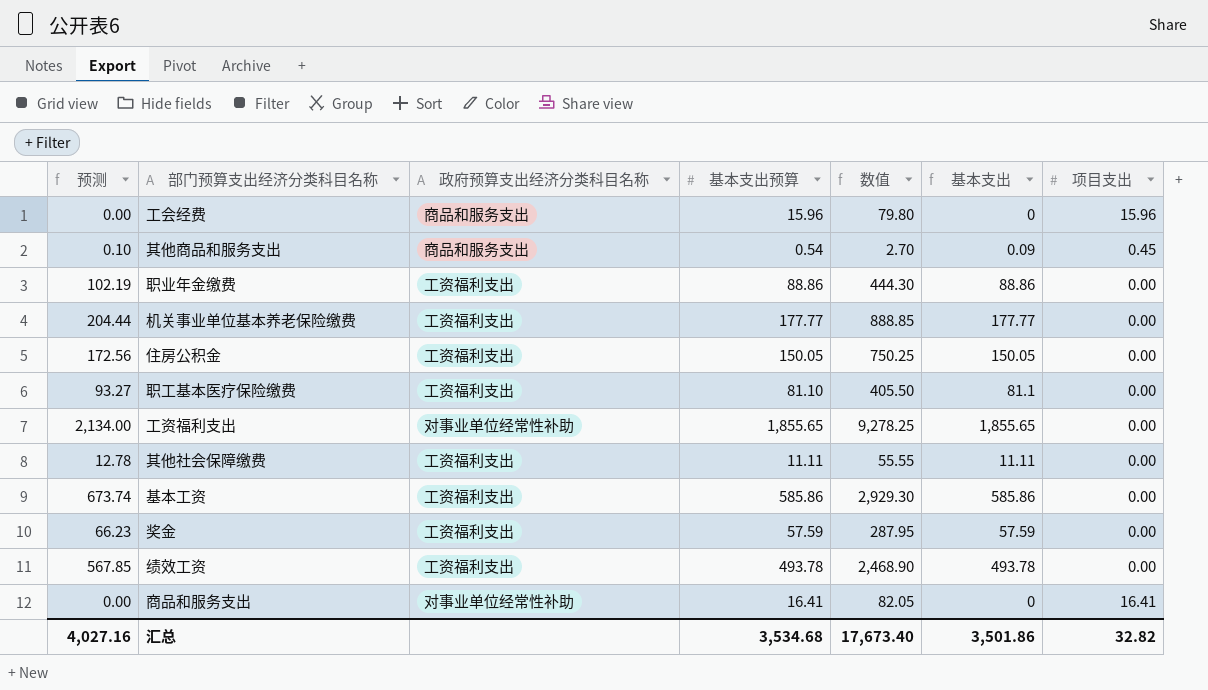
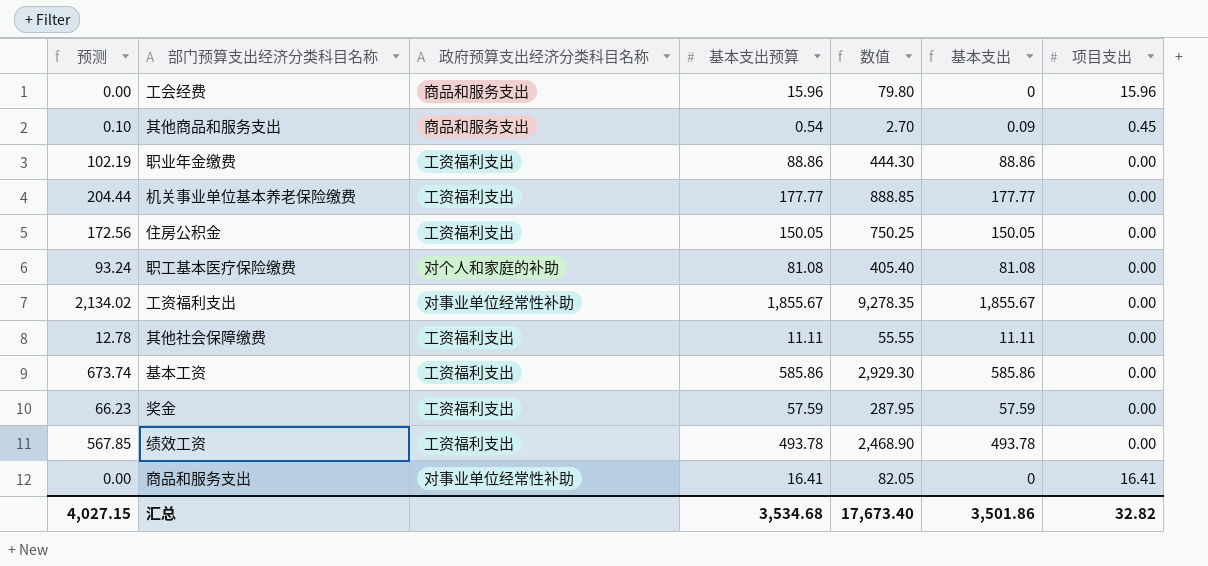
职工基本医疗保险缴费 | 预测: 93.27 -> 93.24
职工基本医疗保险缴费 | 政府预算支出经济分类科目名称: 工资福利支出 -> 对个人和家庭的补助
职工基本医疗保险缴费 | 基本支出预算: 81.10 -> 81.08
职工基本医疗保险缴费 | 数值: 405.50 -> 405.40
职工基本医疗保险缴费 | 基本支出: 81.1 -> 81.08
工资福利支出 | 预测: 2,134.00 -> 2,134.02
工资福利支出 | 基本支出预算: 1,855.65 -> 1,855.67
工资福利支出 | 数值: 9,278.25 -> 9,278.35
工资福利支出 | 基本支出: 1,855.65 -> 1,855.67
汇总 | 预测: 4,027.16 -> 4,027.15

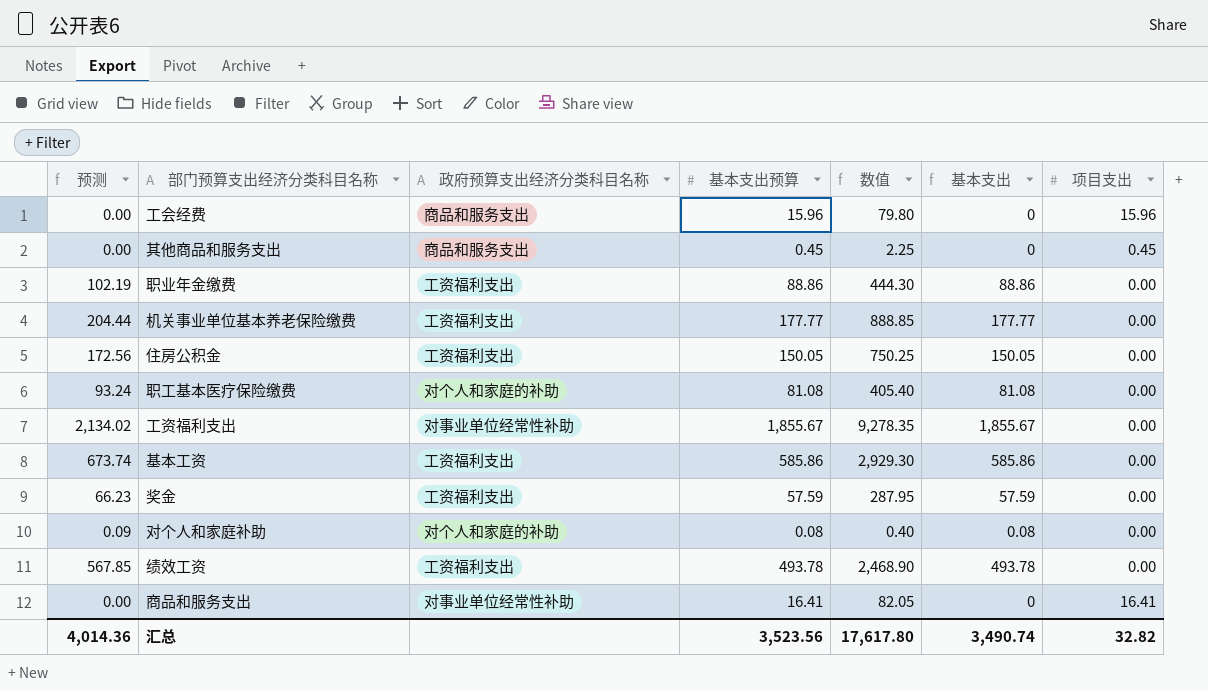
row 其他社会保障缴费: 12.78 | 工资福利支出 | 11.11 | 55.55 | 11.11 | 0.00 -> none
其他商品和服务支出 | 预测: 0.10 -> 0.00
其他商品和服务支出 | 基本支出预算: 0.54 -> 0.45
其他商品和服务支出 | 数值: 2.70 -> 2.25
其他商品和服务支出 | 基本支出: 0.09 -> 0
row 对个人和家庭补助: none -> 0.09 | 对个人和家庭的补助 | 0.08 | 0.40 | 0.08 | 0.00
汇总 | 预测: 4,027.15 -> 4,014.36
汇总 | 基本支出预算: 3,534.68 -> 3,523.56
汇总 | 数值: 17,673.40 -> 17,617.80
汇总 | 基本支出: 3,501.86 -> 3,490.74

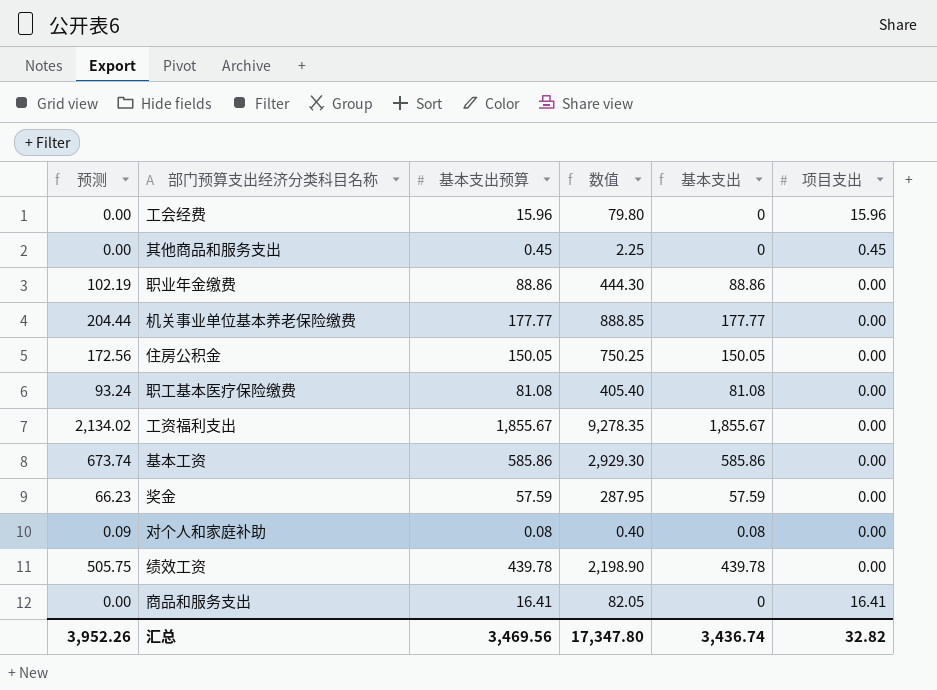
column 政府预算支出经济分类科目名称 | position: 3 -> none
绩效工资 | 预测: 567.85 -> 505.75
绩效工资 | 基本支出预算: 493.78 -> 439.78
绩效工资 | 数值: 2,468.90 -> 2,198.90
绩效工资 | 基本支出: 493.78 -> 439.78
汇总 | 预测: 4,014.36 -> 3,952.26
汇总 | 基本支出预算: 3,523.56 -> 3,469.56
汇总 | 数值: 17,617.80 -> 17,347.80
汇总 | 基本支出: 3,490.74 -> 3,436.74

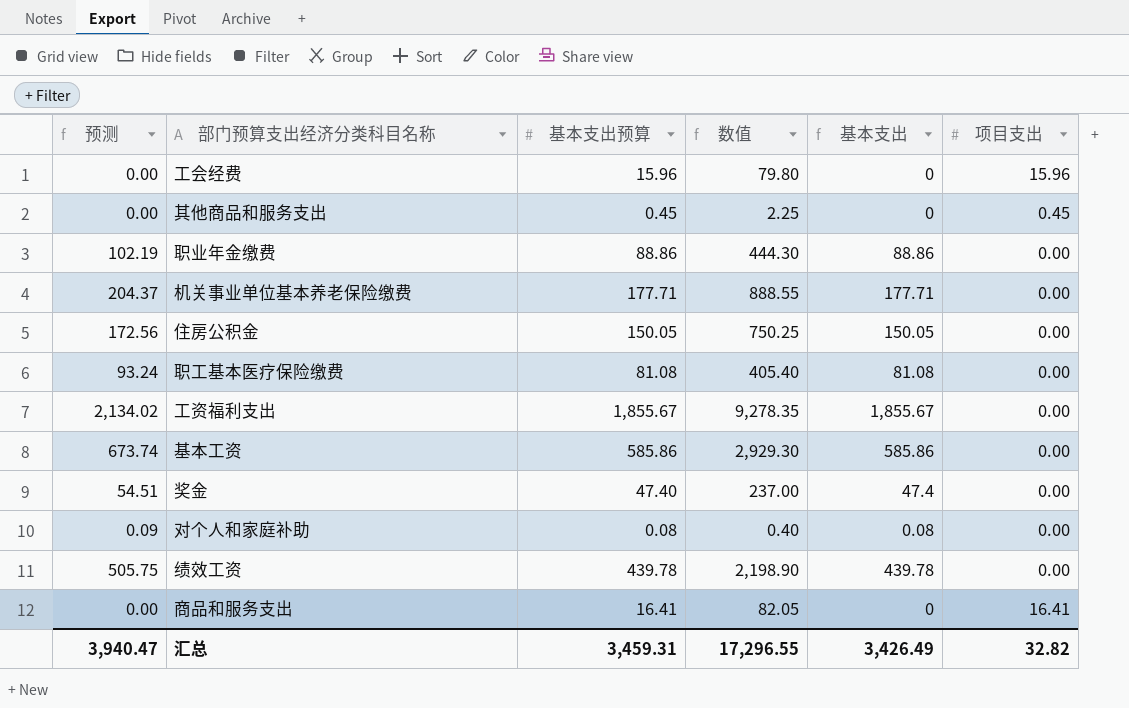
机关事业单位基本养老保险缴费 | 预测: 204.44 -> 204.37
机关事业单位基本养老保险缴费 | 基本支出预算: 177.77 -> 177.71
机关事业单位基本养老保险缴费 | 数值: 888.85 -> 888.55
机关事业单位基本养老保险缴费 | 基本支出: 177.77 -> 177.71
奖金 | 预测: 66.23 -> 54.51
奖金 | 基本支出预算: 57.59 -> 47.40
奖金 | 数值: 287.95 -> 237.00
奖金 | 基本支出: 57.59 -> 47.4
汇总 | 预测: 3,952.26 -> 3,940.47
汇总 | 基本支出预算: 3,469.56 -> 3,459.31
汇总 | 数值: 17,347.80 -> 17,296.55
汇总 | 基本支出: 3,436.74 -> 3,426.49

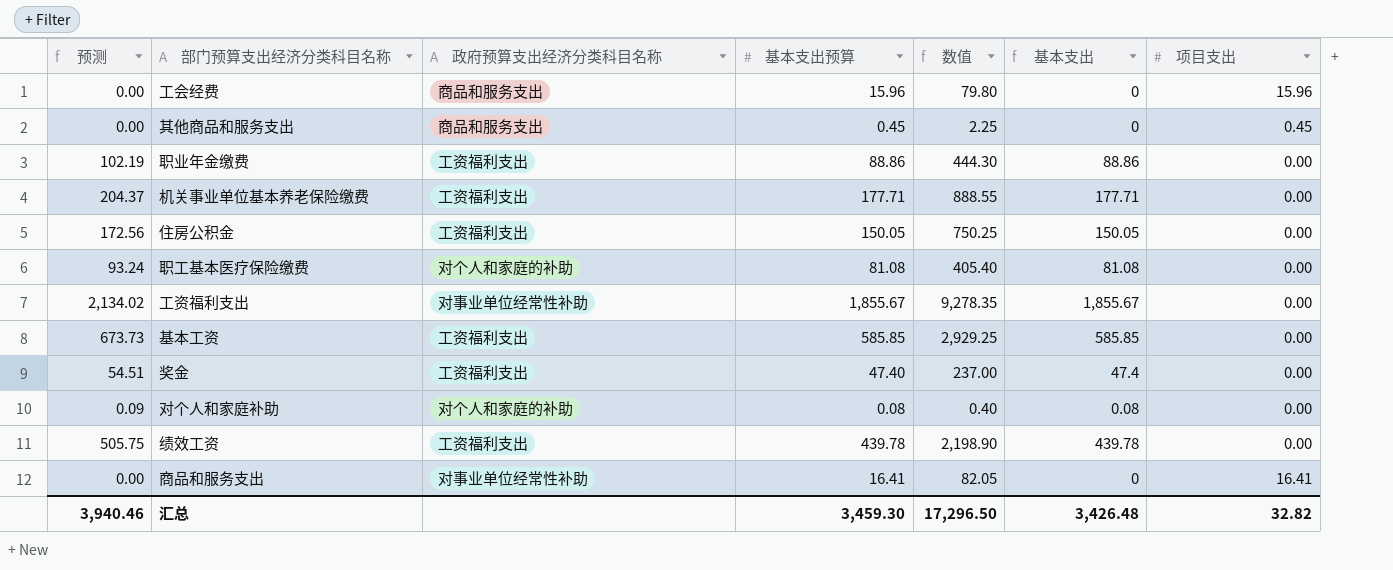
column 政府预算支出经济分类科目名称 | position: none -> 3
基本工资 | 预测: 673.74 -> 673.73
基本工资 | 基本支出预算: 585.86 -> 585.85
基本工资 | 数值: 2,929.30 -> 2,929.25
基本工资 | 基本支出: 585.86 -> 585.85
汇总 | 预测: 3,940.47 -> 3,940.46
汇总 | 基本支出预算: 3,459.31 -> 3,459.30
汇总 | 数值: 17,296.55 -> 17,296.50
汇总 | 基本支出: 3,426.49 -> 3,426.48

